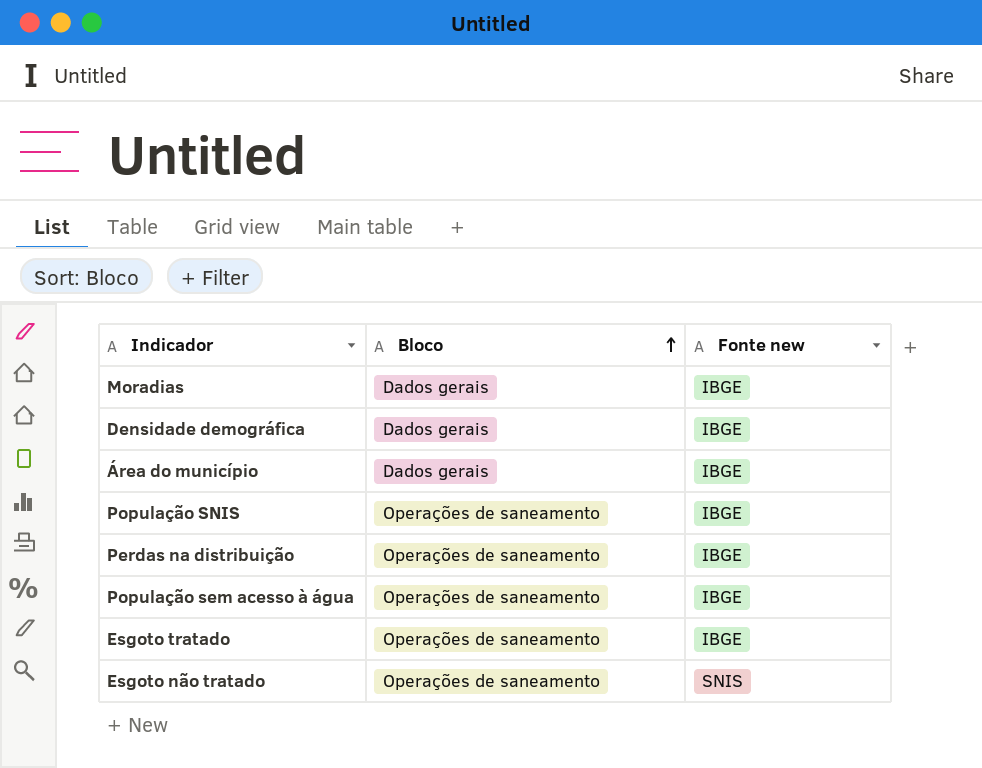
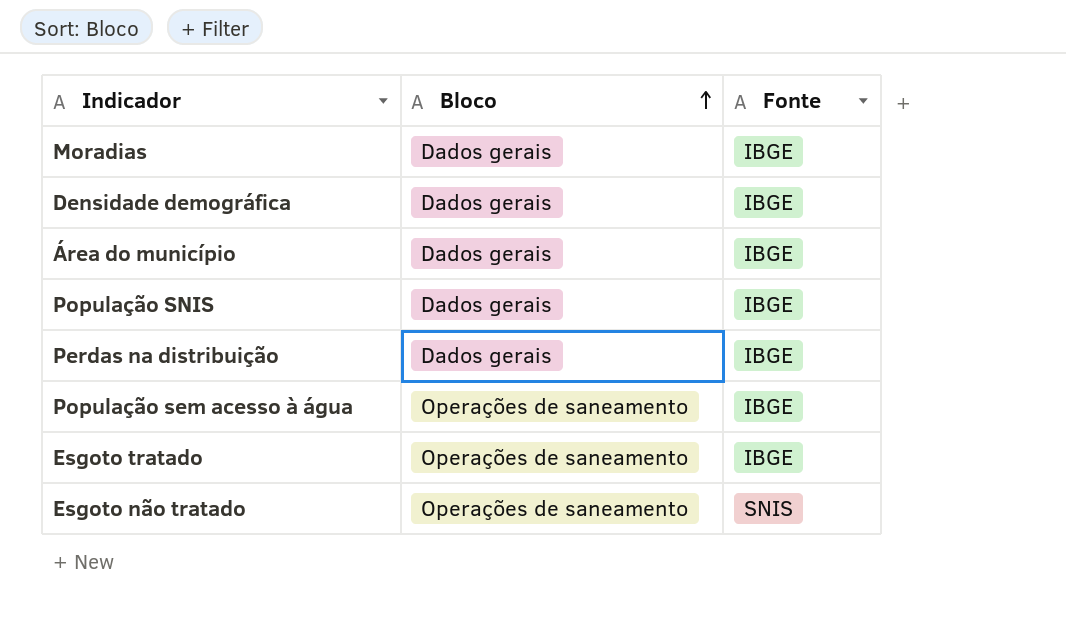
column name: Fonte new -> Fonte
População SNIS | Bloco: Operações de saneamento -> Dados gerais
Perdas na distribuição | Bloco: Operações de saneamento -> Dados gerais

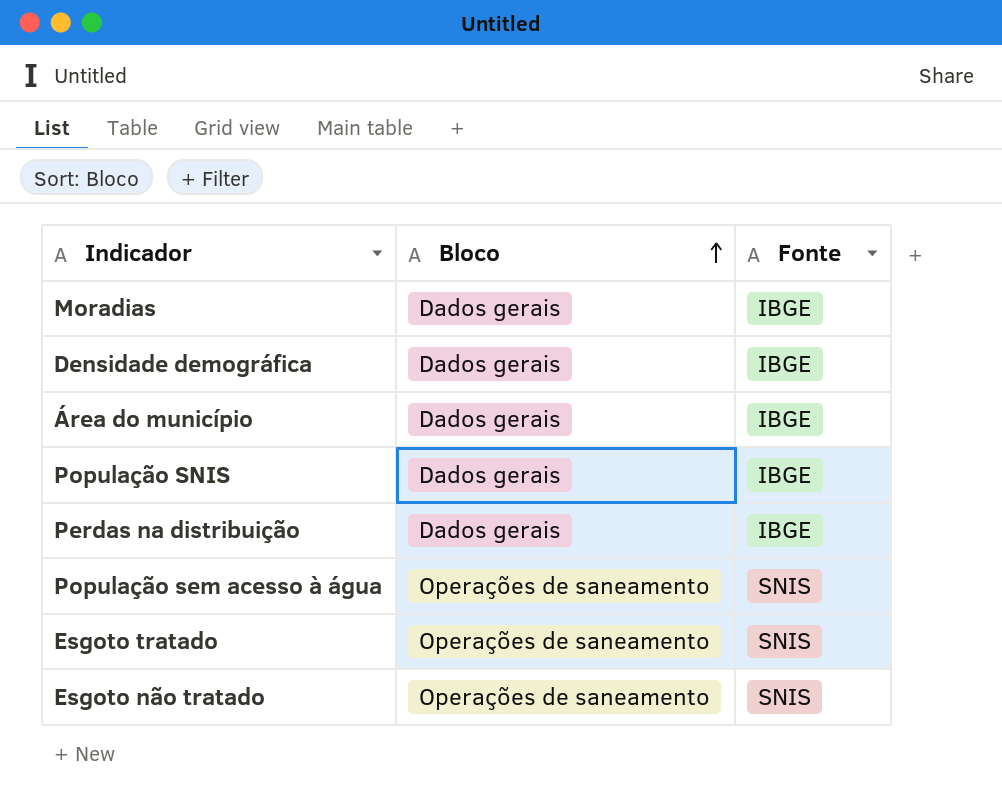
População sem acesso à água | Fonte: IBGE -> SNIS
Esgoto tratado | Fonte: IBGE -> SNIS

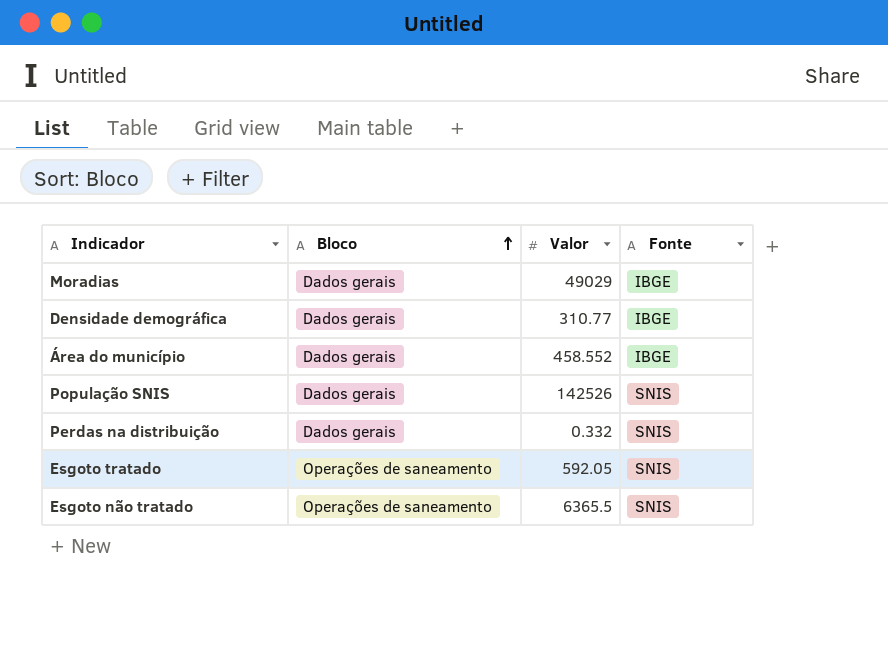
column Valor | position: none -> 3
row População sem acesso à água: Operações de saneamento | SNIS -> none
População SNIS | Fonte: IBGE -> SNIS
Perdas na distribuição | Fonte: IBGE -> SNIS

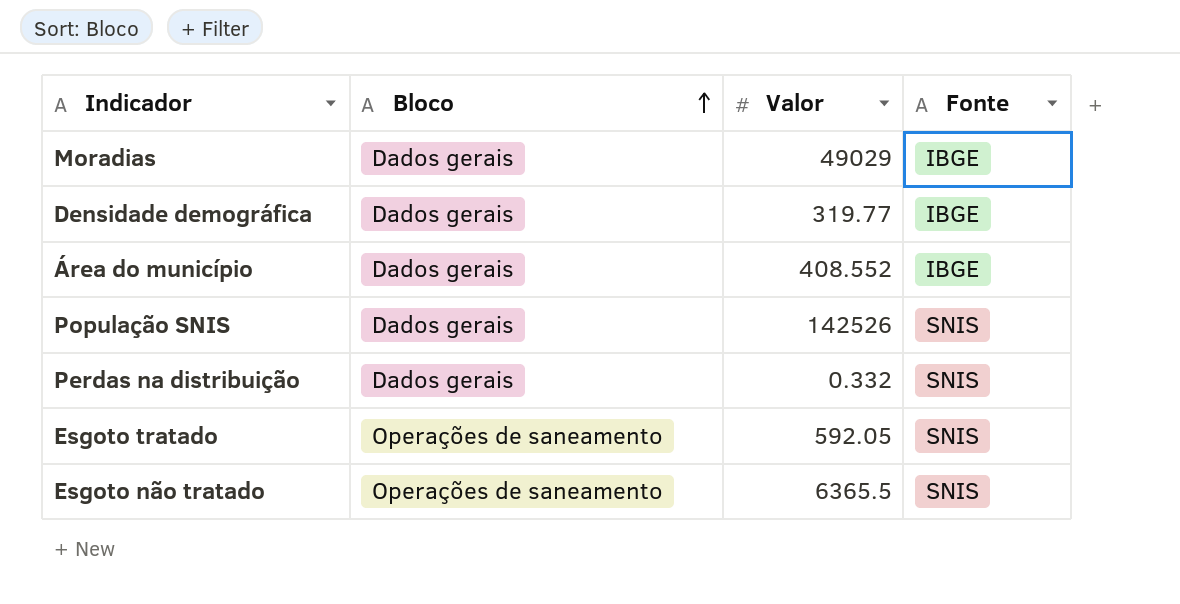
Densidade demográfica | Valor: 310.77 -> 319.77
Área do município | Valor: 458.552 -> 408.552

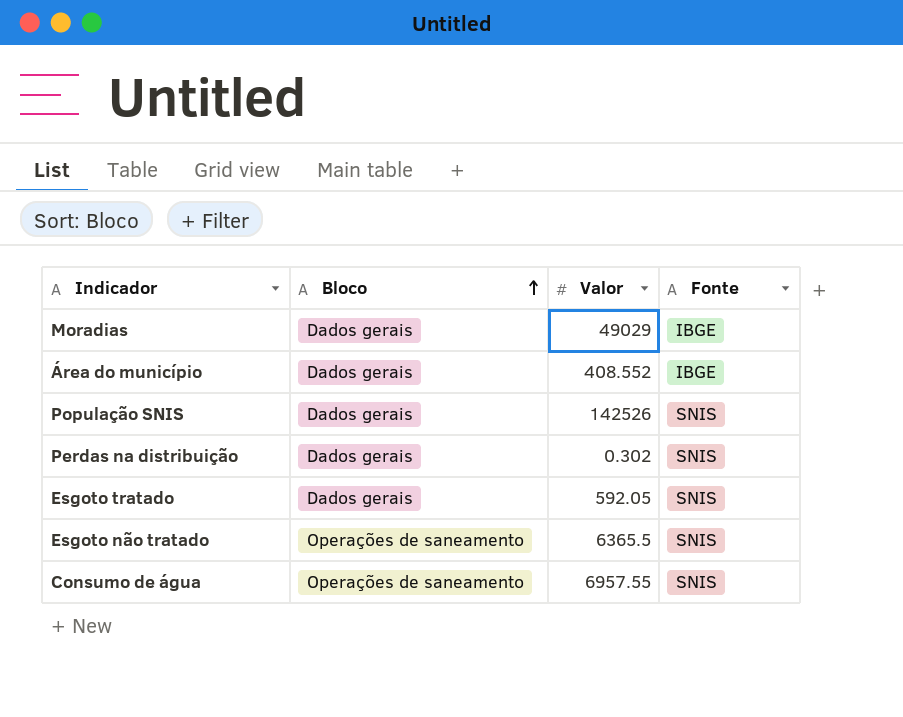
row Densidade demográfica: Dados gerais | 319.77 | IBGE -> none
Perdas na distribuição | Valor: 0.332 -> 0.302
Esgoto tratado | Bloco: Operações de saneamento -> Dados gerais
row Consumo de água: none -> Operações de saneamento | 6957.55 | SNIS

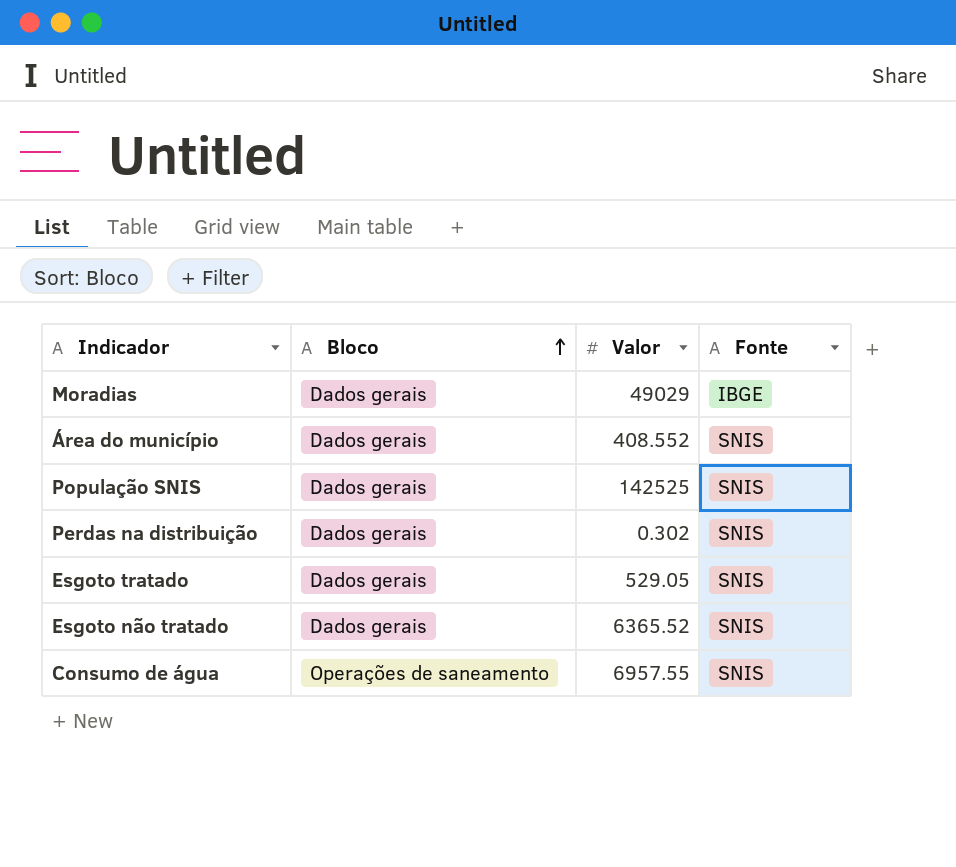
Área do município | Fonte: IBGE -> SNIS
População SNIS | Valor: 142526 -> 142525
Esgoto tratado | Valor: 592.05 -> 529.05
Esgoto não tratado | Bloco: Operações de saneamento -> Dados gerais
Esgoto não tratado | Valor: 6365.5 -> 6365.52

